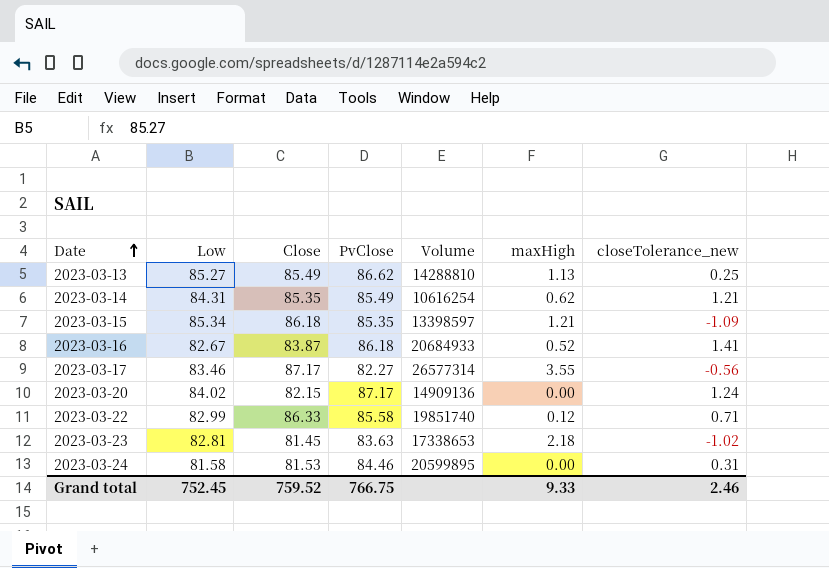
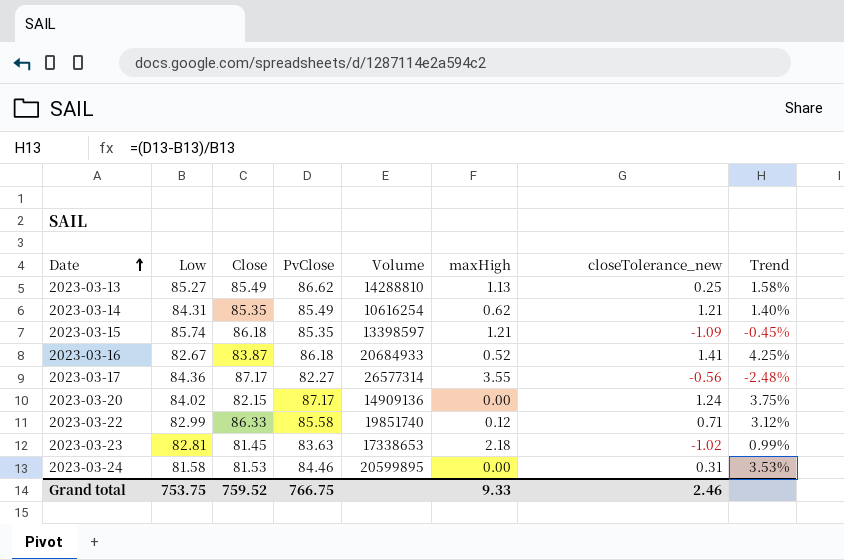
column Trend | formula: none -> ([PvClose] - [Low]) / [Low]
2023-03-15 | Low: 85.34 -> 85.74
2023-03-17 | Low: 83.46 -> 84.36
Grand total | Low: 752.45 -> 753.75

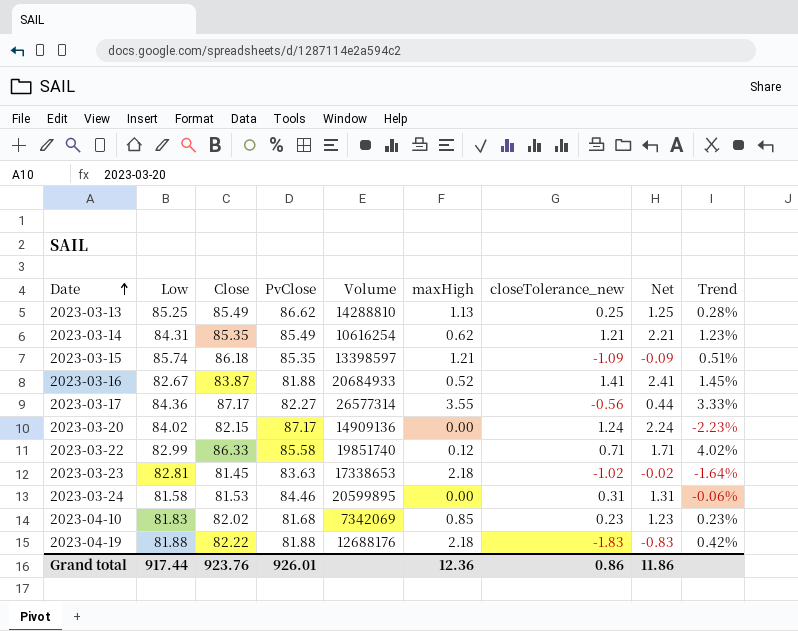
column Net | formula: none -> [closeTolerance_new] + 1
column Trend | formula: ([PvClose] - [Low]) / [Low] -> ([Close] - [Low]) / [Low]
2023-03-13 | Low: 85.27 -> 85.25
2023-03-16 | PvClose: 86.18 -> 81.88
row 2023-04-10: none -> 81.83 | 82.02 | 81.68 | 7342069 | 0.85 | 0.23 | 1.23 | 0.23%
row 2023-04-19: none -> 81.88 | 82.22 | 81.88 | 12688176 | 2.18 | -1.83 | -0.83 | 0.42%
Grand total | Low: 753.75 -> 917.44
Grand total | Close: 759.52 -> 923.76
Grand total | PvClose: 766.75 -> 926.01
Grand total | maxHigh: 9.33 -> 12.36
Grand total | closeTolerance_new: 2.46 -> 0.86

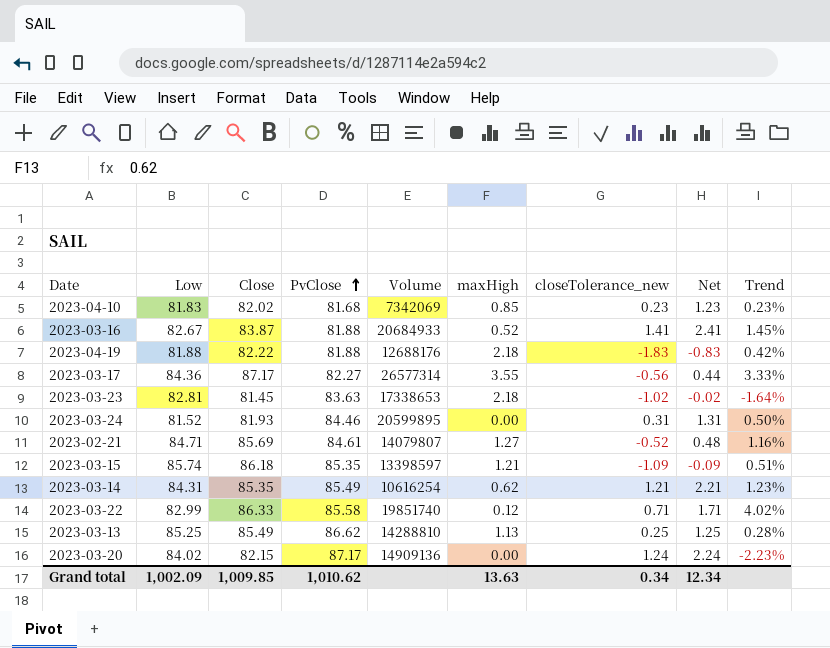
row order: Date ascending -> PvClose ascending
2023-03-24 | Low: 81.58 -> 81.52
2023-03-24 | Close: 81.53 -> 81.93
2023-03-24 | Trend: -0.06% -> 0.50%
row 2023-02-21: none -> 84.71 | 85.69 | 84.61 | 14079807 | 1.27 | -0.52 | 0.48 | 1.16%
Grand total | Low: 917.44 -> 1,002.09
Grand total | Close: 923.76 -> 1,009.85
Grand total | PvClose: 926.01 -> 1,010.62
Grand total | maxHigh: 12.36 -> 13.63
Grand total | closeTolerance_new: 0.86 -> 0.34
Grand total | Net: 11.86 -> 12.34

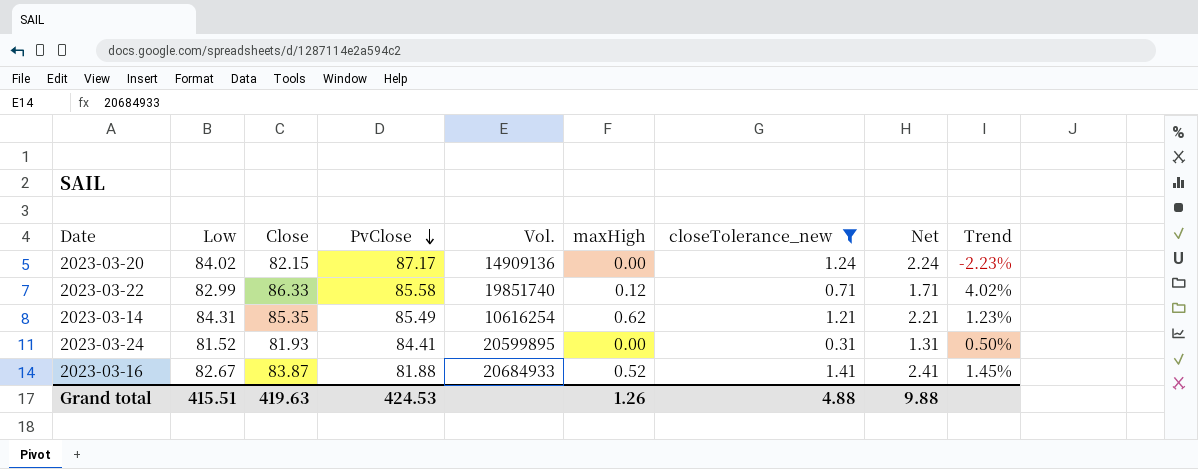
filter: none -> closeTolerance_new >= 0.31
row order: PvClose ascending -> PvClose descending
column name: Volume -> Vol.
2023-03-24 | PvClose: 84.46 -> 84.41
Grand total | Low: 1,002.09 -> 415.51
Grand total | Close: 1,009.85 -> 419.63
Grand total | PvClose: 1,010.62 -> 424.53
Grand total | maxHigh: 13.63 -> 1.26
Grand total | closeTolerance_new: 0.34 -> 4.88
Grand total | Net: 12.34 -> 9.88

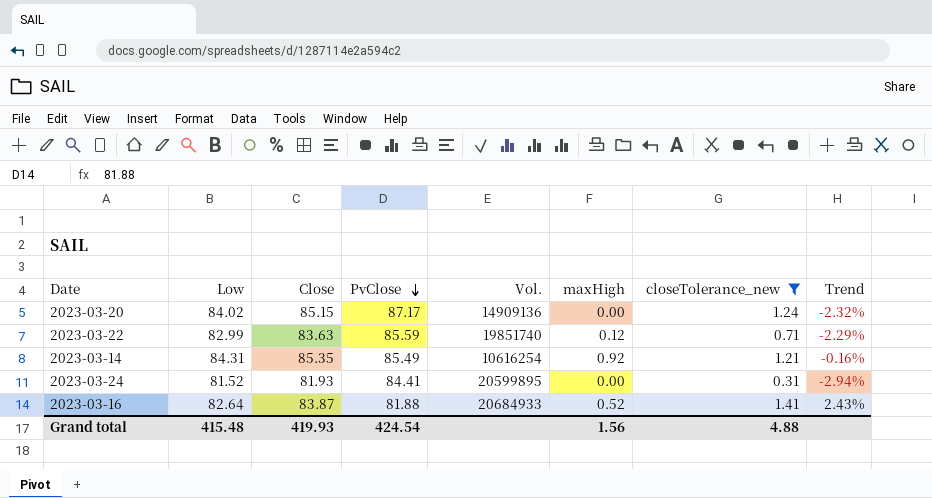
column Net | formula: [closeTolerance_new] + 1 -> none
column Trend | formula: ([Close] - [Low]) / [Low] -> ([Close] - [PvClose]) / [PvClose]
2023-03-20 | Close: 82.15 -> 85.15
2023-03-22 | Close: 86.33 -> 83.63
2023-03-22 | PvClose: 85.58 -> 85.59
2023-03-14 | maxHigh: 0.62 -> 0.92
2023-03-16 | Low: 82.67 -> 82.64
Grand total | Low: 415.51 -> 415.48
Grand total | Close: 419.63 -> 419.93
Grand total | PvClose: 424.53 -> 424.54
Grand total | maxHigh: 1.26 -> 1.56

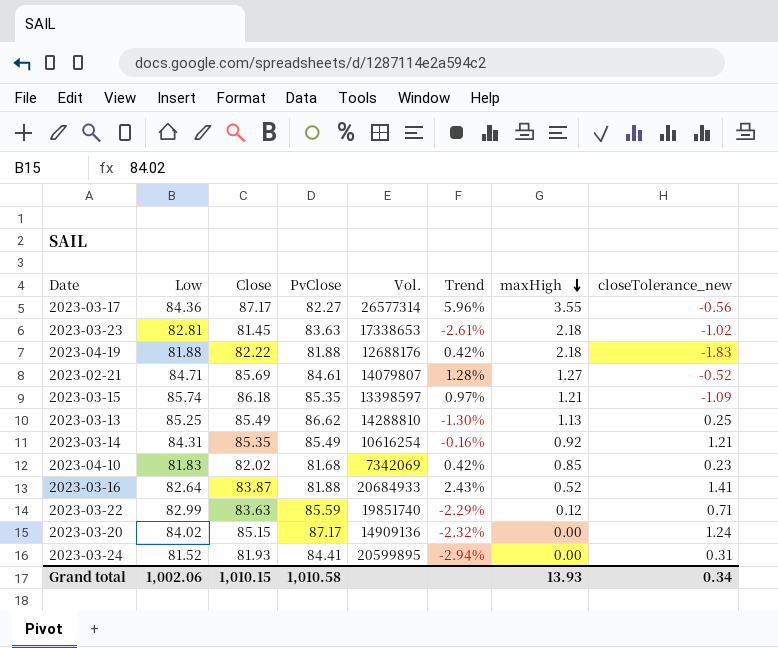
filter: closeTolerance_new >= 0.31 -> none
row order: PvClose descending -> maxHigh descending
column Trend | position: 8 -> 6
Grand total | Low: 415.48 -> 1,002.06
Grand total | Close: 419.93 -> 1,010.15
Grand total | PvClose: 424.54 -> 1,010.58
Grand total | maxHigh: 1.56 -> 13.93
Grand total | closeTolerance_new: 4.88 -> 0.34

